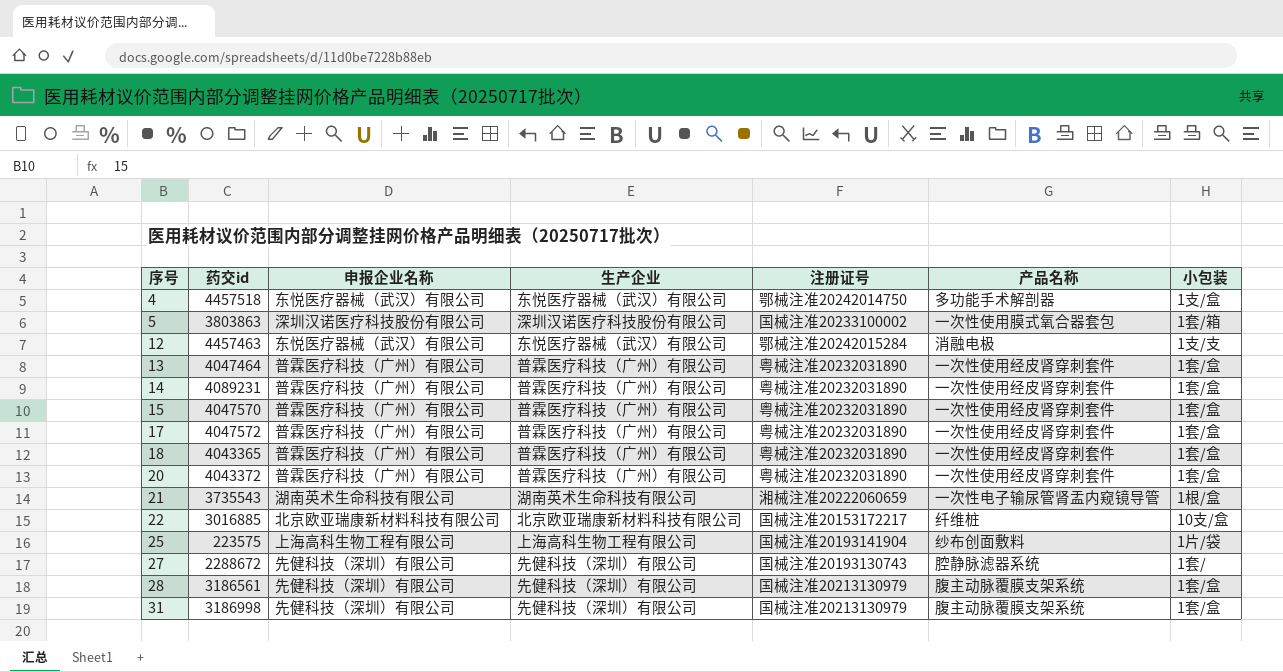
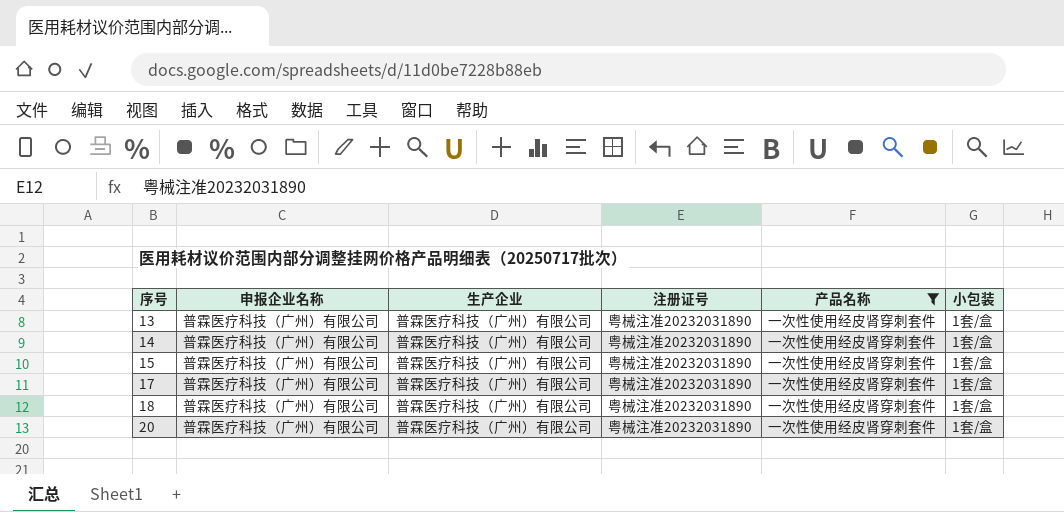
filter: none -> 产品名称 = 一次性使用经皮肾穿刺套件
column 药交id | position: 2 -> none

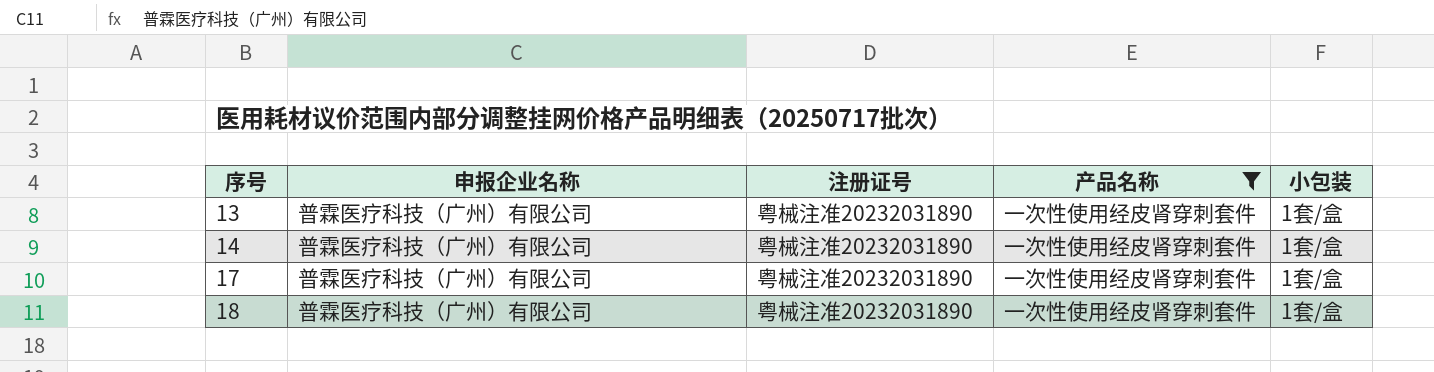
column 生产企业 | position: 3 -> none
row 15: 普霖医疗科技（广州）有限公司 | 普霖医疗科技（广州）有限公司 | 粤械注准20232031890 | 一次性使用经皮肾穿刺套件 | 1套/盒 -> none
row 20: 普霖医疗科技（广州）有限公司 | 普霖医疗科技（广州）有限公司 | 粤械注准20232031890 | 一次性使用经皮肾穿刺套件 | 1套/盒 -> none

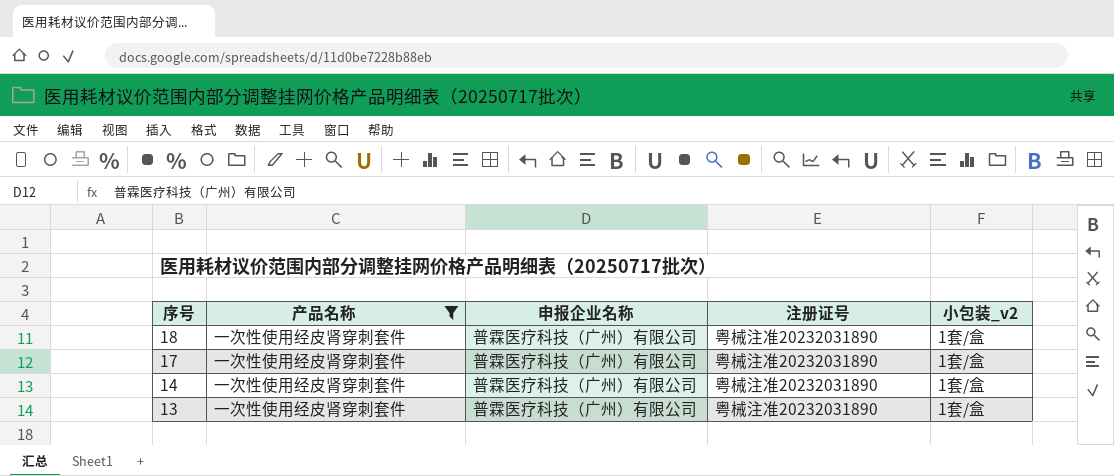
row order: 序号 ascending -> 序号 descending
column 产品名称 | position: 4 -> 2
column name: 小包装 -> 小包装_v2

